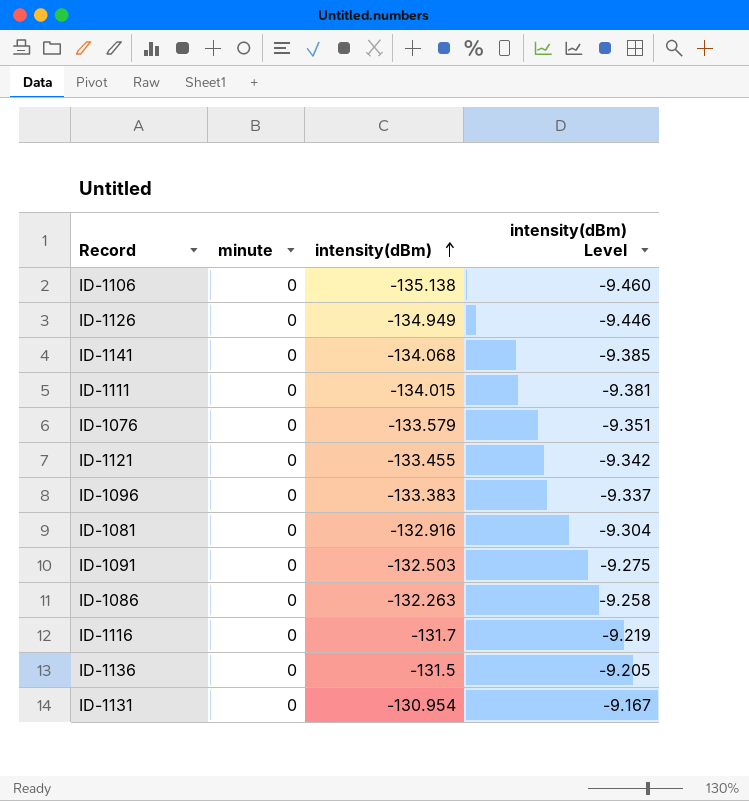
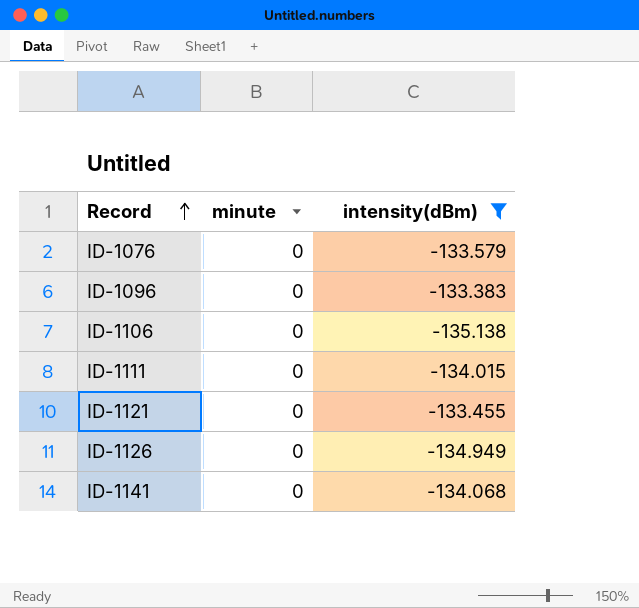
filter: none -> intensity(dBm) <= -133.383
row order: intensity(dBm) ascending -> Record ascending
column intensity(dBm) Level | formula: [intensity(dBm)] * 0.07 -> none

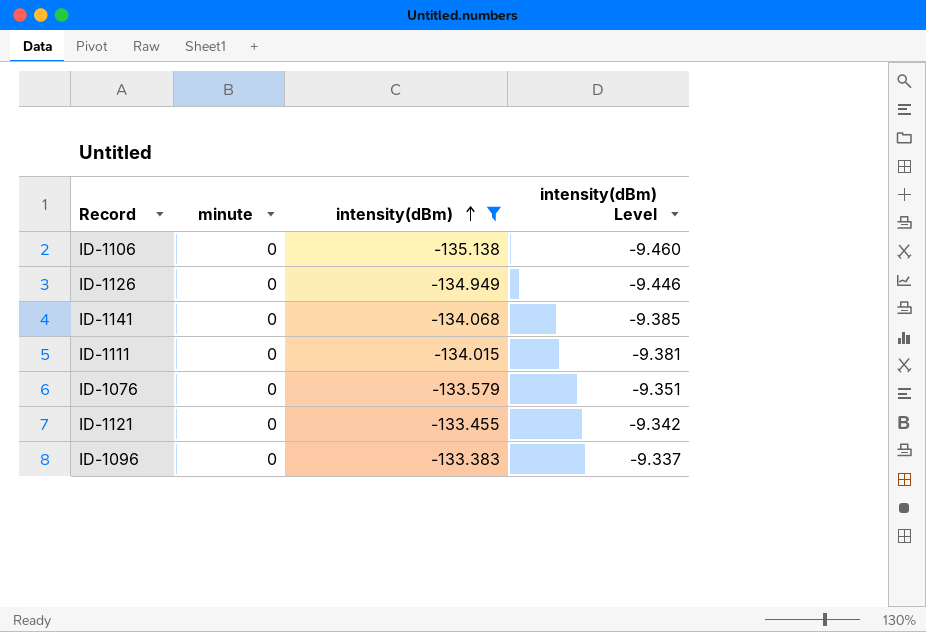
row order: Record ascending -> intensity(dBm) ascending
column intensity(dBm) Level | formula: none -> [intensity(dBm)] * 0.07

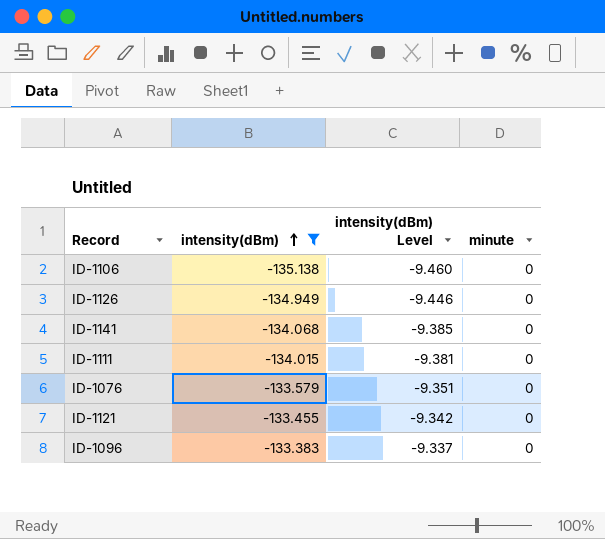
column minute | position: 2 -> 4

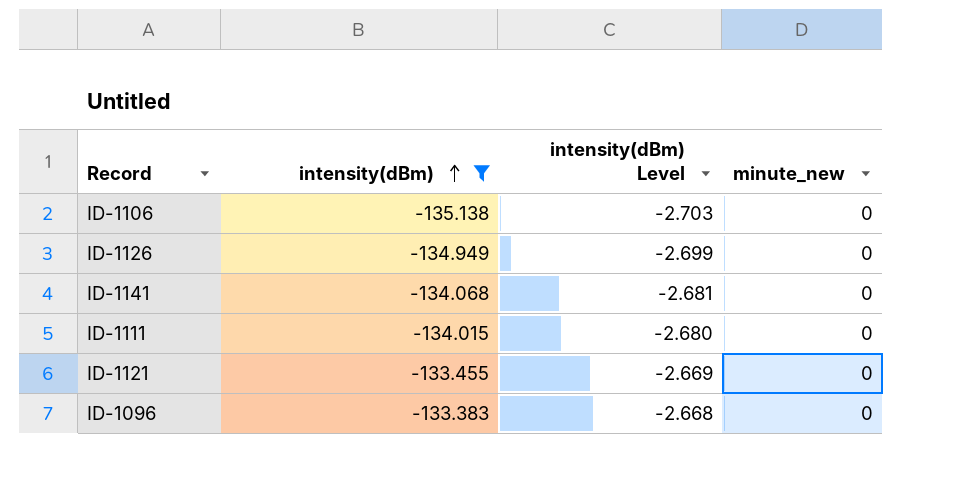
column intensity(dBm) Level | formula: [intensity(dBm)] * 0.07 -> [intensity(dBm)] * 0.02
column name: minute -> minute_new
row ID-1076: -133.579 | -9.351 | 0 -> none

